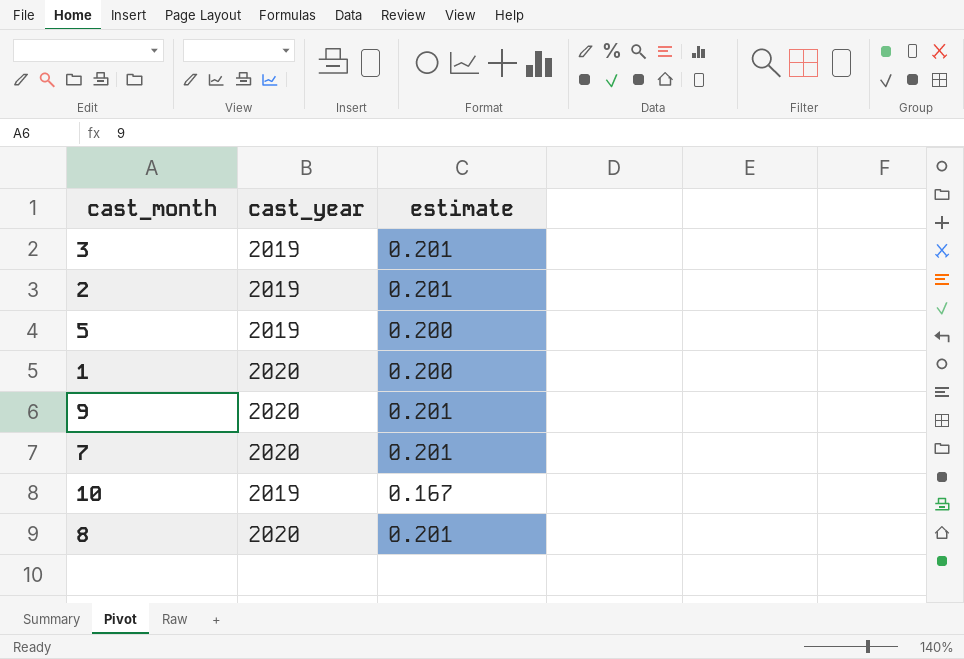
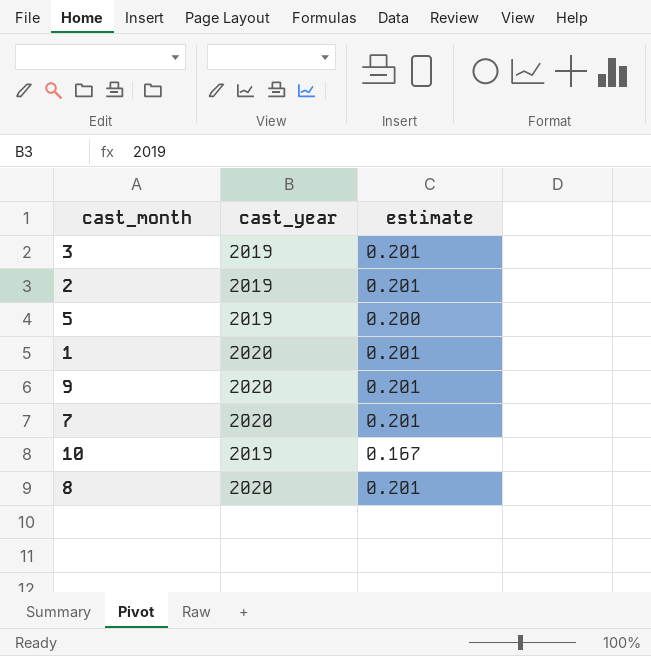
1 | estimate: 0.200 -> 0.201

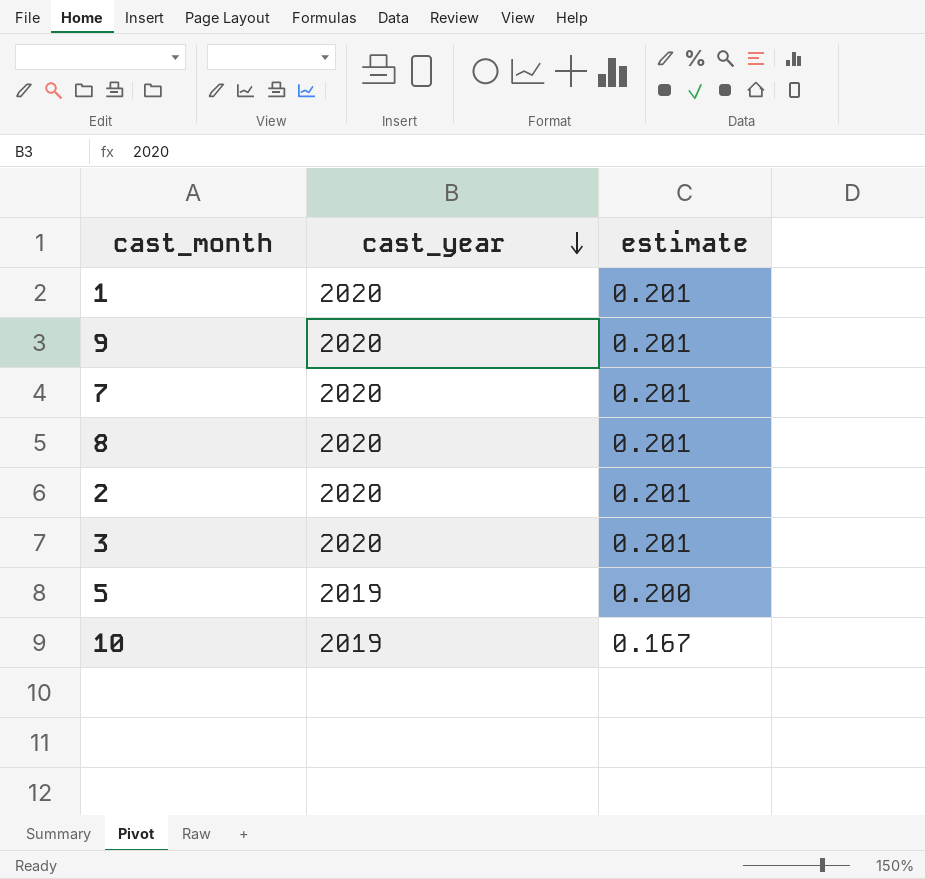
row order: none -> cast_year descending
2 | cast_year: 2019 -> 2020
3 | cast_year: 2019 -> 2020

